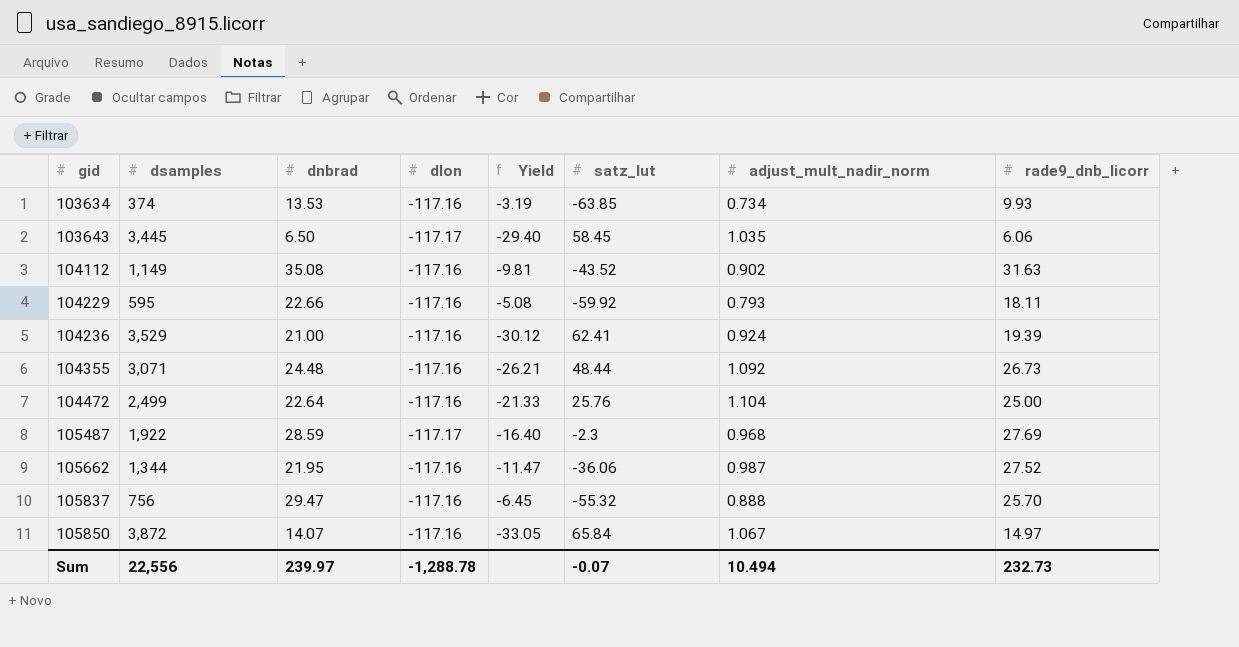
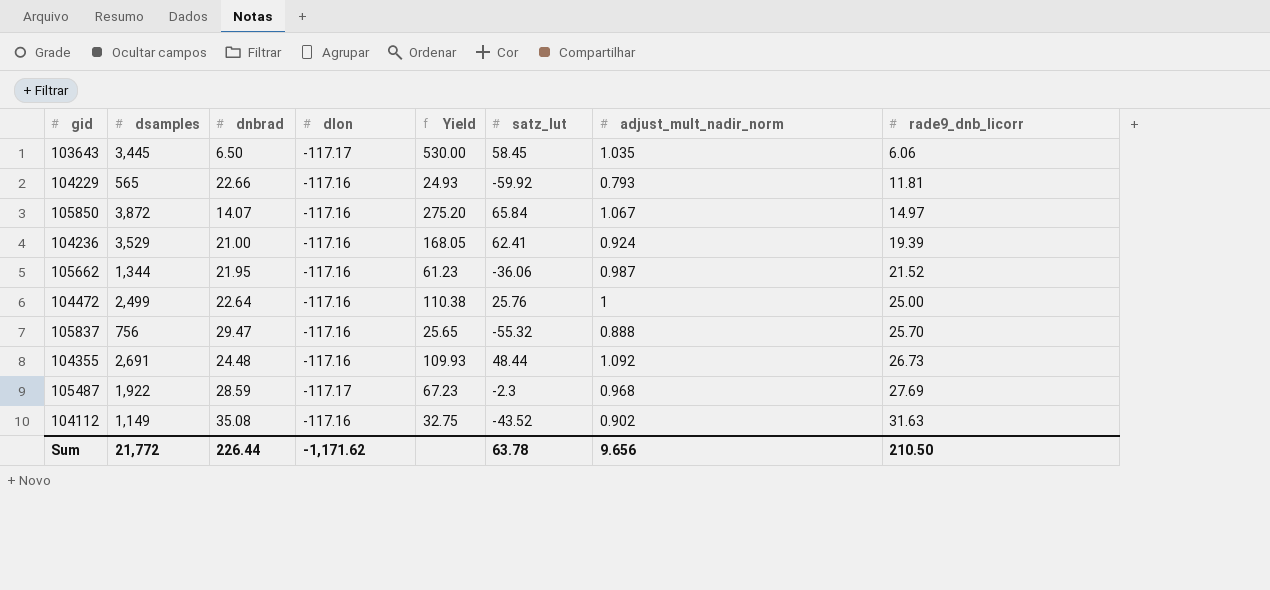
row order: gid ascending -> rade9_dnb_licorr ascending
column Yield | formula: [dsamples] / [dlon] -> [dsamples] / [dnbrad]
row 103634: 374 | 13.53 | -117.16 | -3.19 | -63.85 | 0.734 | 9.93 -> none
104229 | dsamples: 595 -> 565
104229 | rade9_dnb_licorr: 18.11 -> 11.81
105662 | rade9_dnb_licorr: 27.52 -> 21.52
104472 | adjust_mult_nadir_norm: 1.104 -> 1
104355 | dsamples: 3,071 -> 2,691
Sum | dsamples: 22,556 -> 21,772
Sum | dnbrad: 239.97 -> 226.44
Sum | dlon: -1,288.78 -> -1,171.62
Sum | satz_lut: -0.07 -> 63.78
Sum | adjust_mult_nadir_norm: 10.494 -> 9.656
Sum | rade9_dnb_licorr: 232.73 -> 210.50

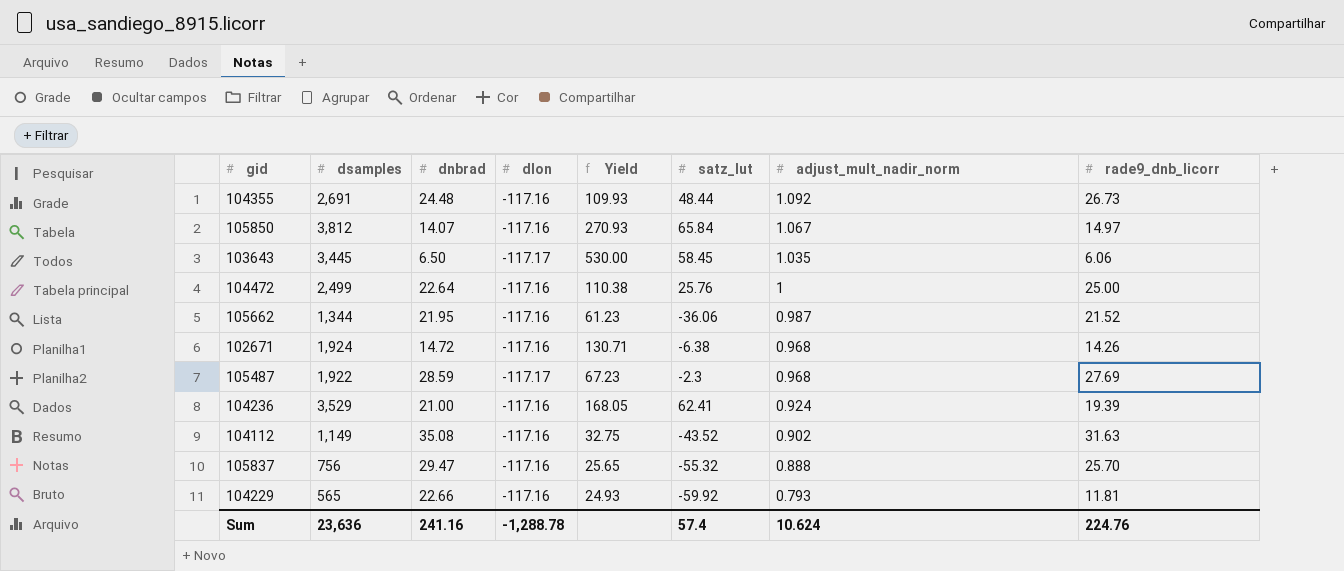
row order: rade9_dnb_licorr ascending -> adjust_mult_nadir_norm descending
105850 | dsamples: 3,872 -> 3,812
105850 | Yield: 275.20 -> 270.93
row 102671: none -> 1,924 | 14.72 | -117.16 | 130.71 | -6.38 | 0.968 | 14.26
Sum | dsamples: 21,772 -> 23,636
Sum | dnbrad: 226.44 -> 241.16
Sum | dlon: -1,171.62 -> -1,288.78
Sum | satz_lut: 63.78 -> 57.4
Sum | adjust_mult_nadir_norm: 9.656 -> 10.624
Sum | rade9_dnb_licorr: 210.50 -> 224.76

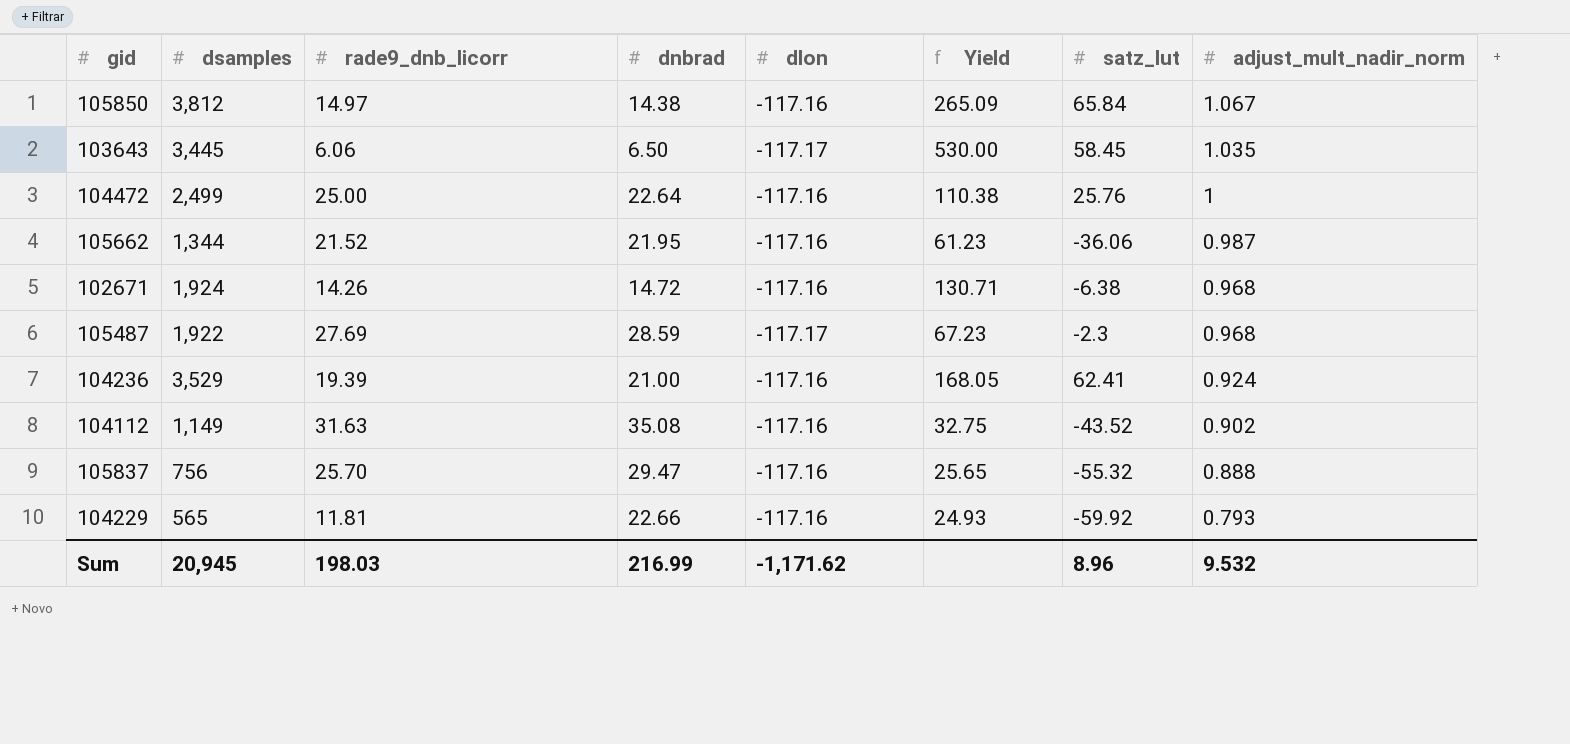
column rade9_dnb_licorr | position: 8 -> 3
row 104355: 2,691 | 24.48 | -117.16 | 109.93 | 48.44 | 1.092 | 26.73 -> none
105850 | dnbrad: 14.07 -> 14.38
105850 | Yield: 270.93 -> 265.09
Sum | dsamples: 23,636 -> 20,945
Sum | rade9_dnb_licorr: 224.76 -> 198.03
Sum | dnbrad: 241.16 -> 216.99
Sum | dlon: -1,288.78 -> -1,171.62
Sum | satz_lut: 57.4 -> 8.96
Sum | adjust_mult_nadir_norm: 10.624 -> 9.532

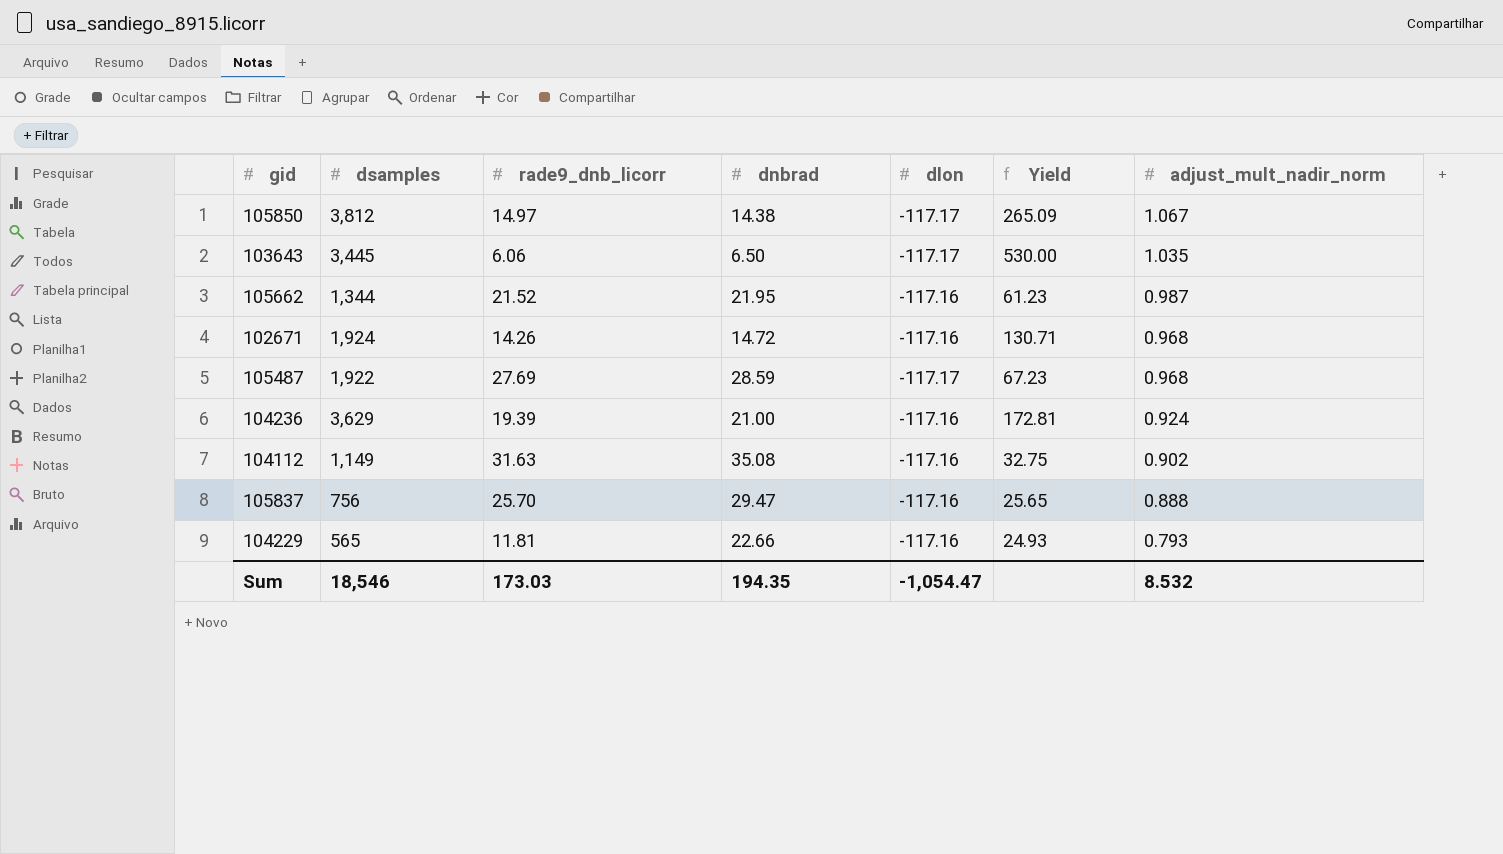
column satz_lut | position: 7 -> none
row 104472: 2,499 | 25.00 | 22.64 | -117.16 | 110.38 | 25.76 | 1 -> none
105850 | dlon: -117.16 -> -117.17
104236 | dsamples: 3,529 -> 3,629
104236 | Yield: 168.05 -> 172.81
Sum | dsamples: 20,945 -> 18,546
Sum | rade9_dnb_licorr: 198.03 -> 173.03
Sum | dnbrad: 216.99 -> 194.35
Sum | dlon: -1,171.62 -> -1,054.47
Sum | adjust_mult_nadir_norm: 9.532 -> 8.532

